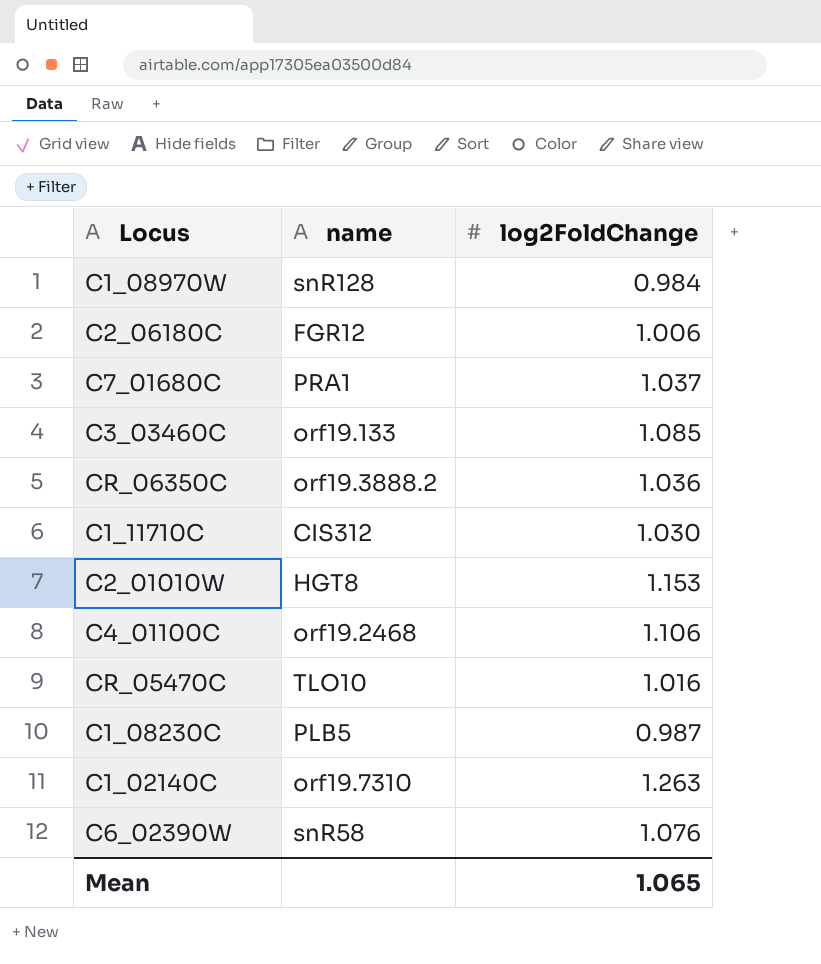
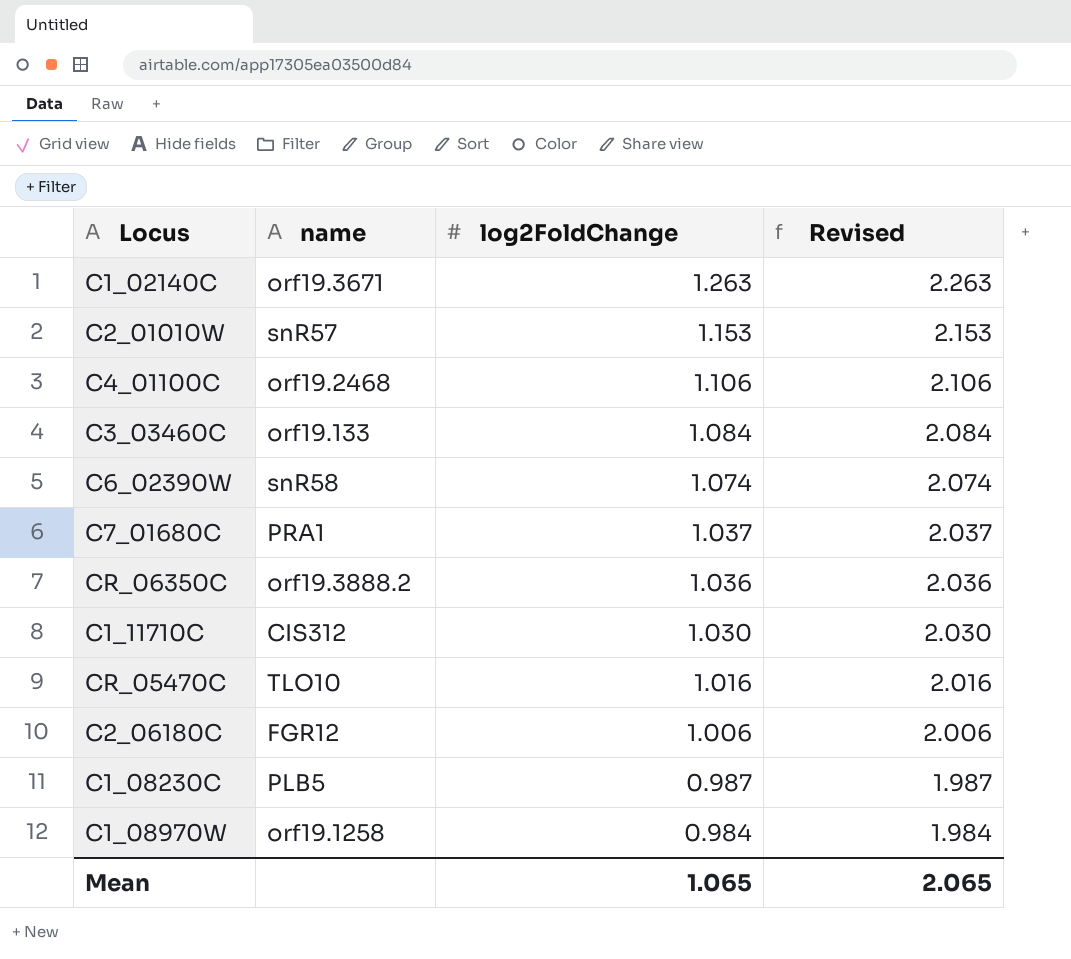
row order: none -> log2FoldChange descending
column Revised | formula: none -> [log2FoldChange] + 1
C1_02140C | name: orf19.7310 -> orf19.3671
C2_01010W | name: HGT8 -> snR57
C3_03460C | log2FoldChange: 1.085 -> 1.084
C6_02390W | log2FoldChange: 1.076 -> 1.074
C1_08970W | name: snR128 -> orf19.1258

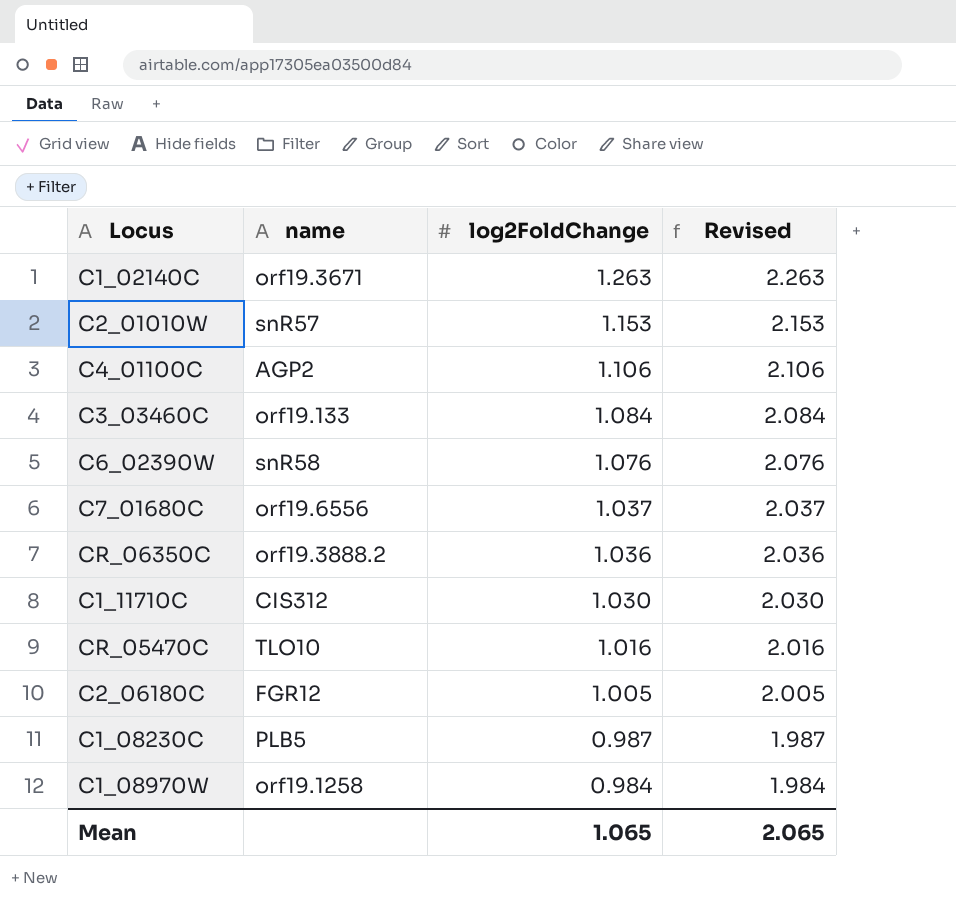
C4_01100C | name: orf19.2468 -> AGP2
C6_02390W | log2FoldChange: 1.074 -> 1.076
C6_02390W | Revised: 2.074 -> 2.076
C7_01680C | name: PRA1 -> orf19.6556
C2_06180C | log2FoldChange: 1.006 -> 1.005
C2_06180C | Revised: 2.006 -> 2.005

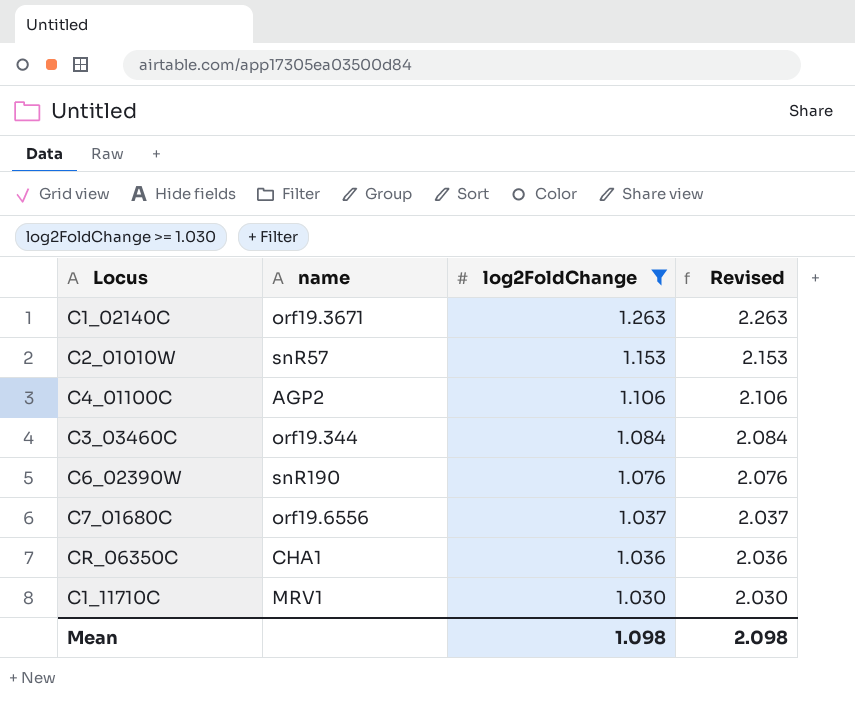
filter: none -> log2FoldChange >= 1.030
C3_03460C | name: orf19.133 -> orf19.344
C6_02390W | name: snR58 -> snR190
CR_06350C | name: orf19.3888.2 -> CHA1
C1_11710C | name: CIS312 -> MRV1
Mean | log2FoldChange: 1.065 -> 1.098
Mean | Revised: 2.065 -> 2.098

